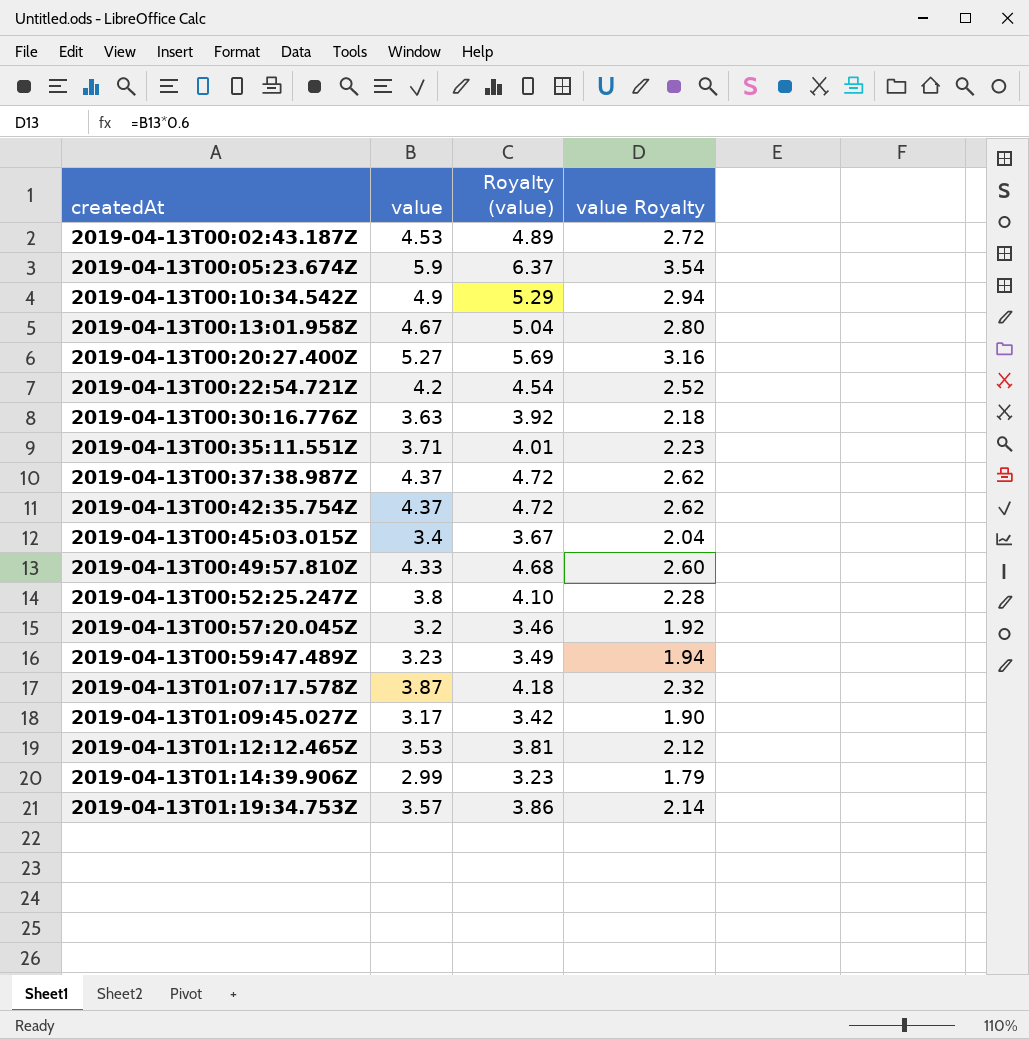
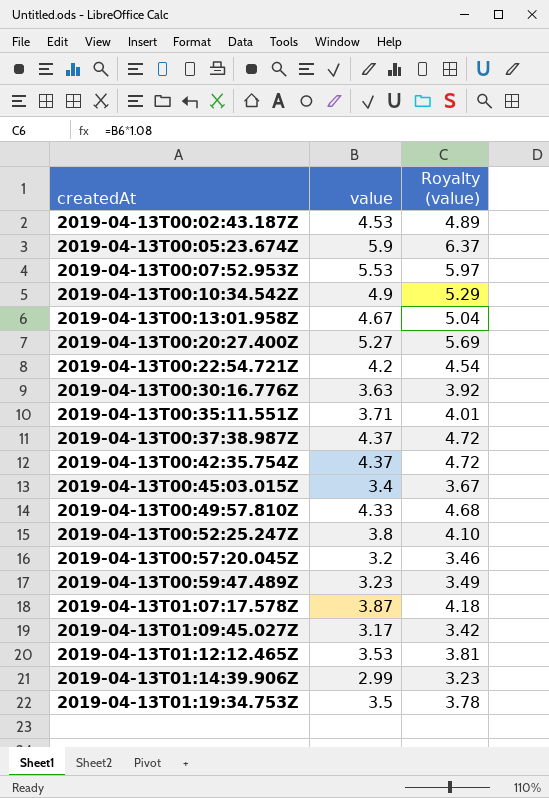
column value Royalty | formula: [value] * 0.6 -> none
row 2019-04-13T00:07:52.953Z: none -> 5.53 | 5.97
2019-04-13T01:19:34.753Z | value: 3.57 -> 3.5
2019-04-13T01:19:34.753Z | Royalty (value): 3.86 -> 3.78

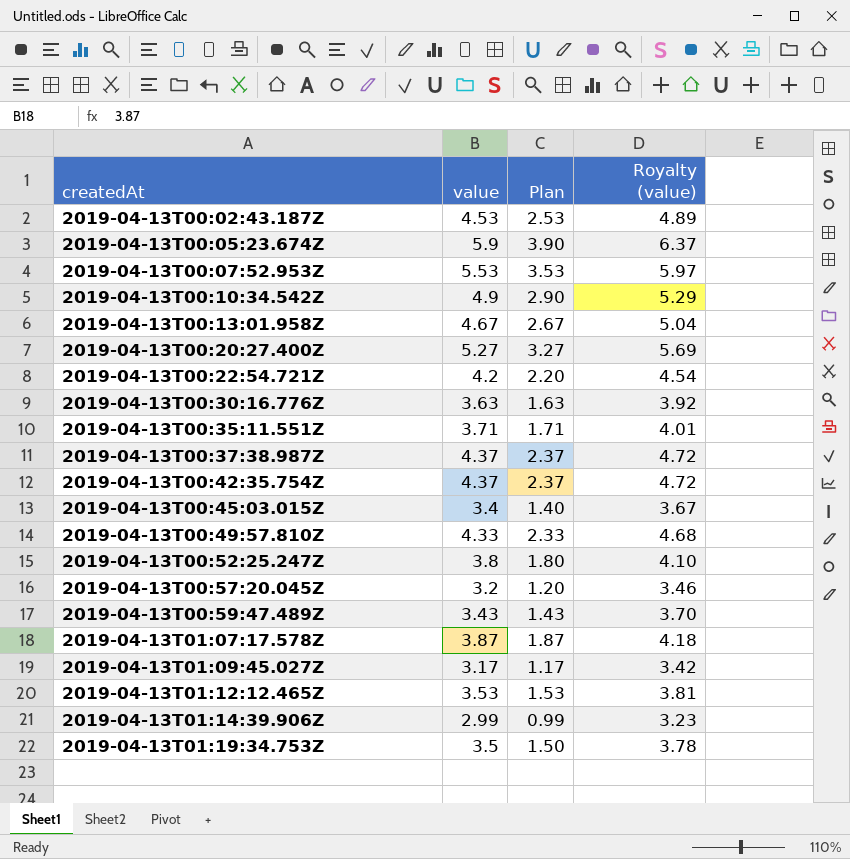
column Plan | formula: none -> [value] - 2
2019-04-13T00:59:47.489Z | value: 3.23 -> 3.43
2019-04-13T00:59:47.489Z | Royalty (value): 3.49 -> 3.70

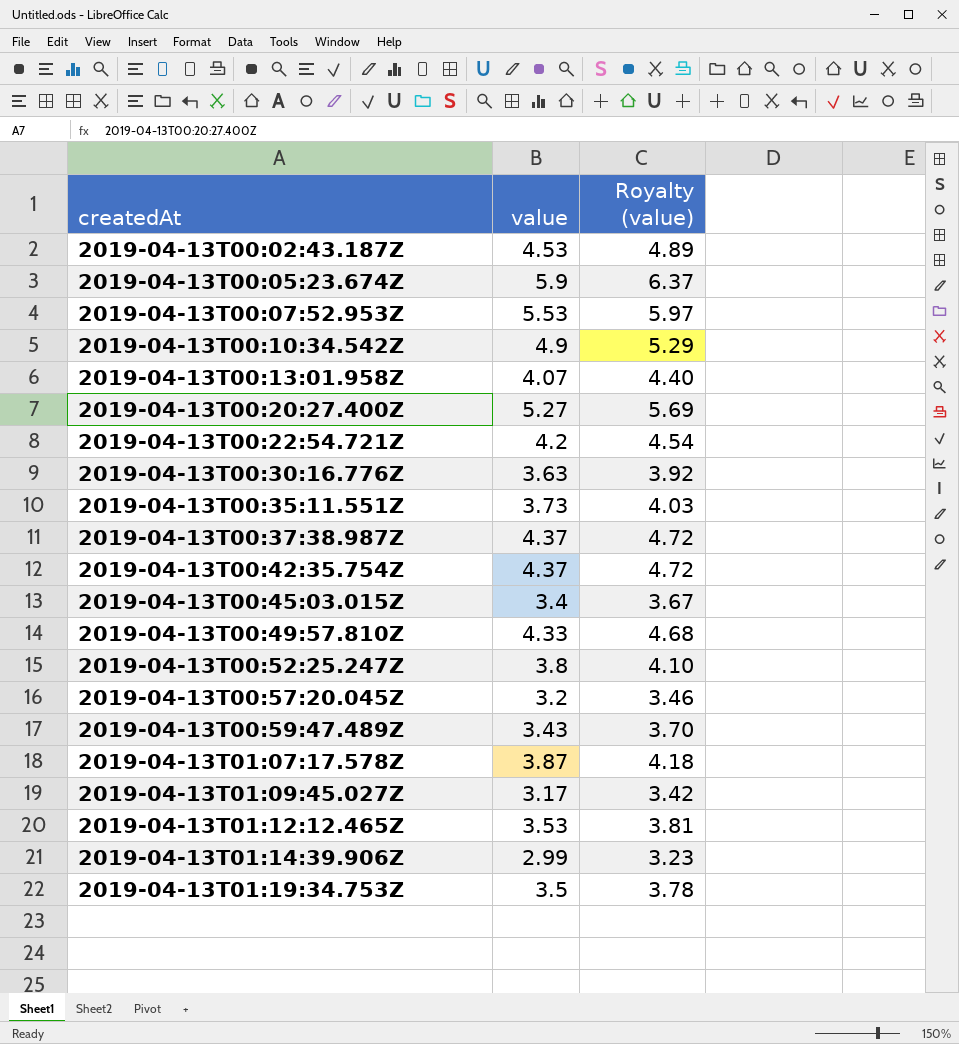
column Plan | formula: [value] - 2 -> none
2019-04-13T00:13:01.958Z | value: 4.67 -> 4.07
2019-04-13T00:13:01.958Z | Royalty (value): 5.04 -> 4.40
2019-04-13T00:35:11.551Z | value: 3.71 -> 3.73
2019-04-13T00:35:11.551Z | Royalty (value): 4.01 -> 4.03

